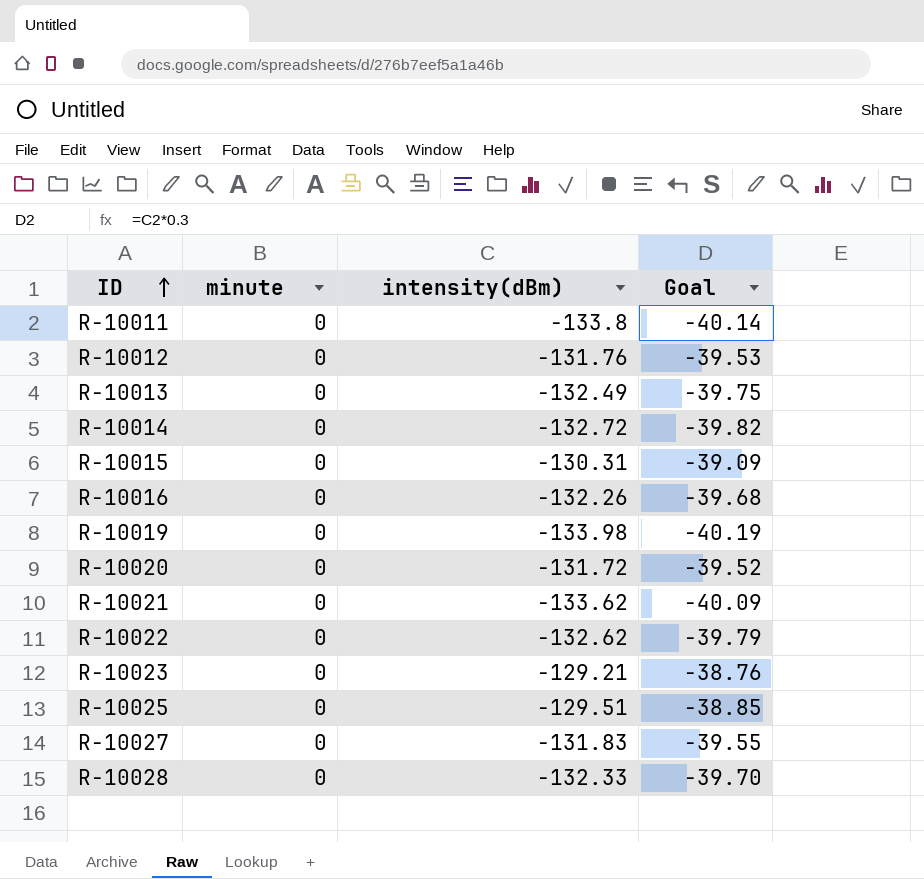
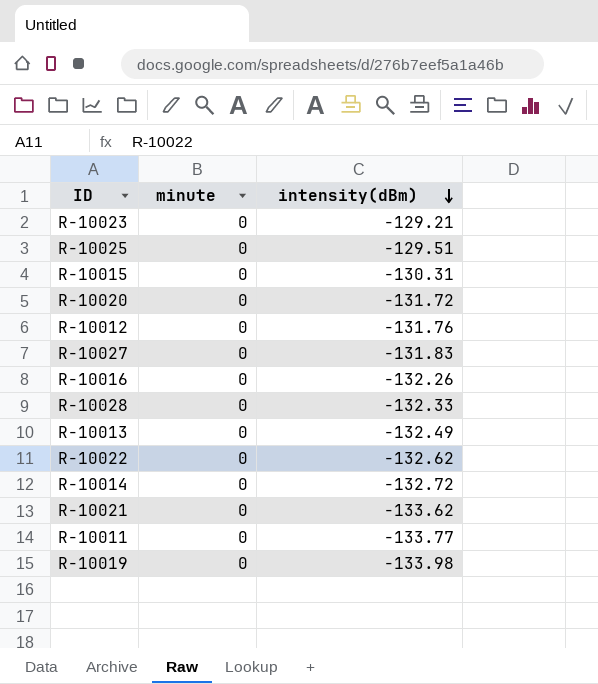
row order: ID ascending -> intensity(dBm) descending
column Goal | formula: [intensity(dBm)] * 0.3 -> none
R-10011 | intensity(dBm): -133.8 -> -133.77

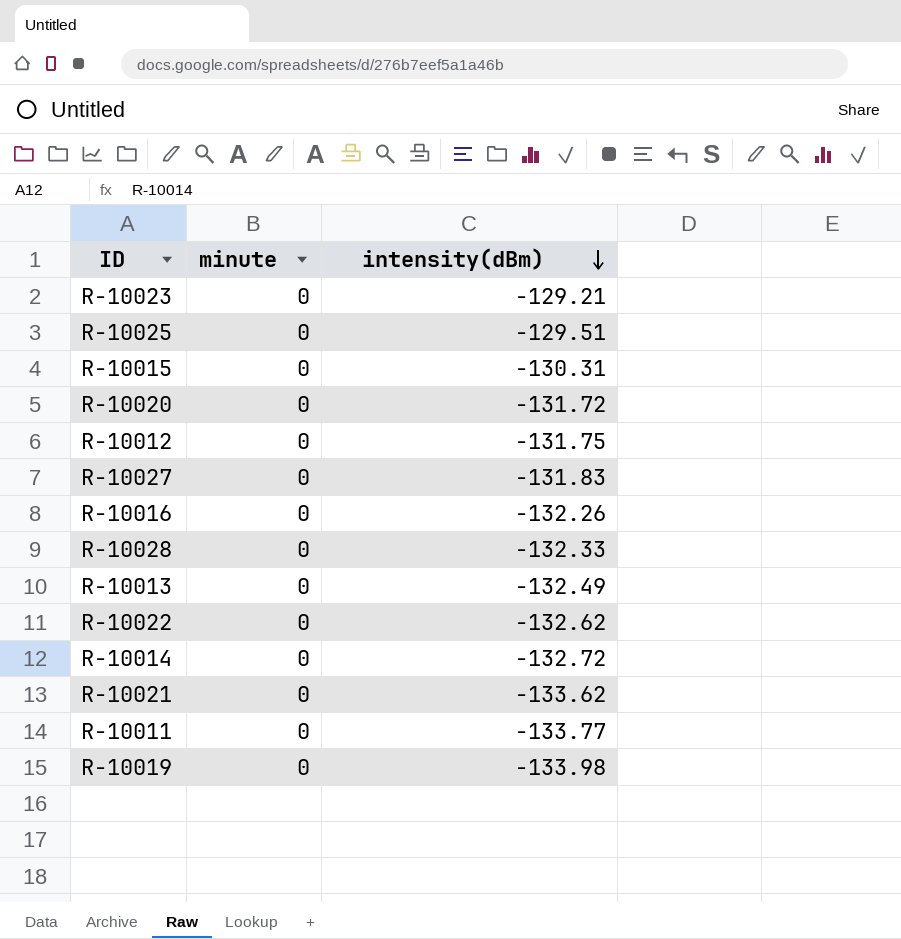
R-10012 | intensity(dBm): -131.76 -> -131.75

